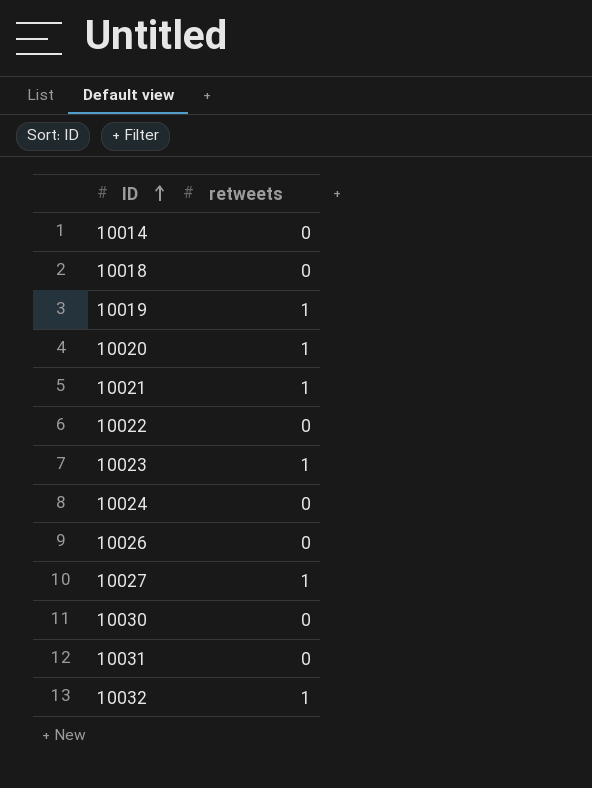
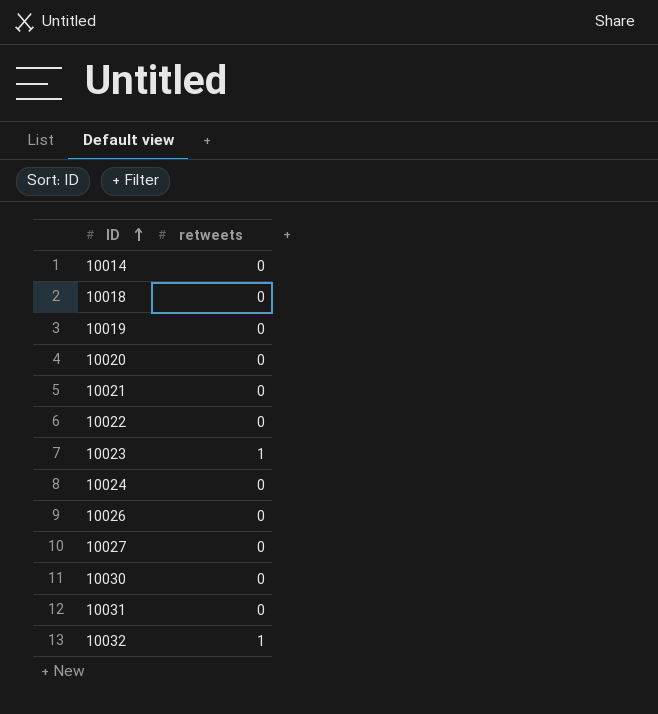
10019 | retweets: 1 -> 0
10020 | retweets: 1 -> 0
10021 | retweets: 1 -> 0
10027 | retweets: 1 -> 0

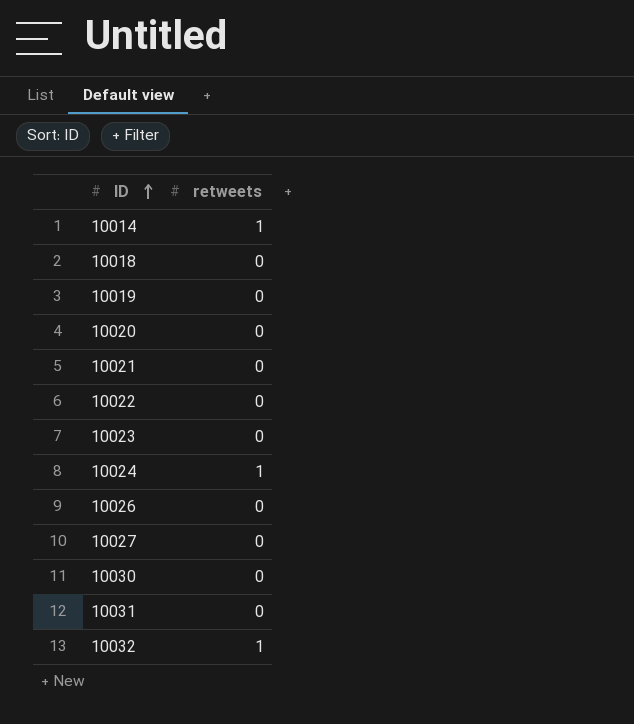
10014 | retweets: 0 -> 1
10023 | retweets: 1 -> 0
10024 | retweets: 0 -> 1

